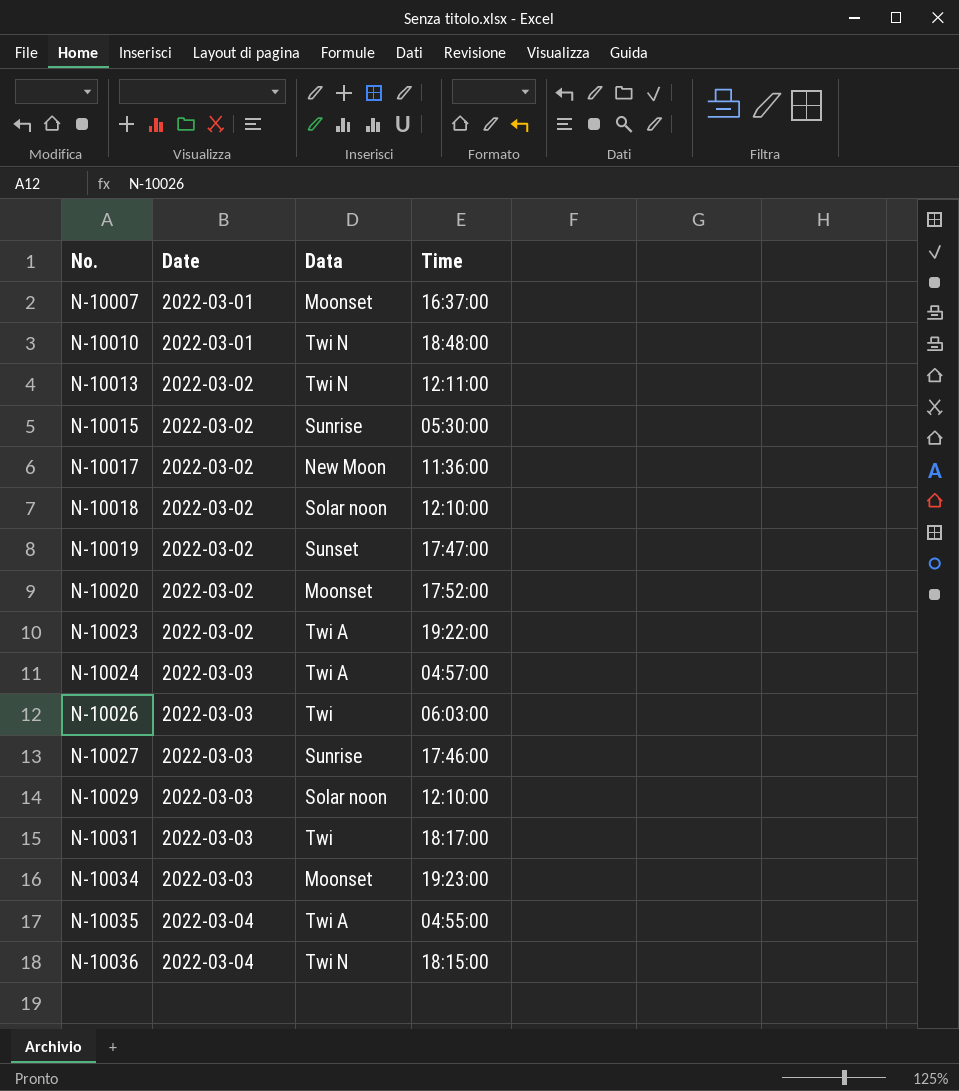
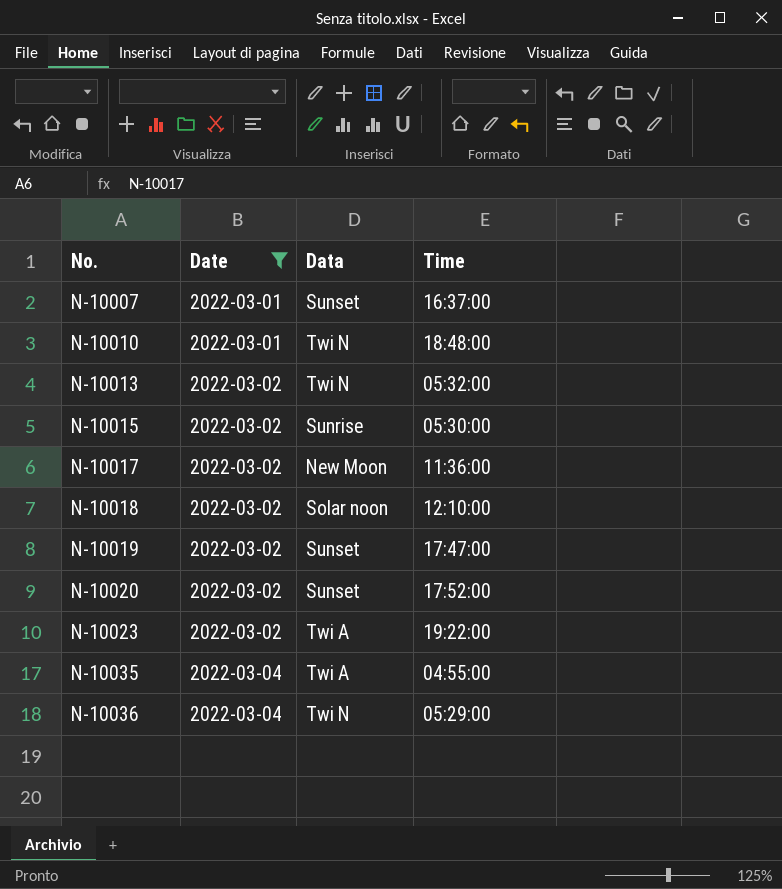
filter: none -> Date != 2022-03-03
N-10007 | Data: Moonset -> Sunset
N-10013 | Time: 12:11:00 -> 05:32:00
N-10020 | Data: Moonset -> Sunset
N-10036 | Time: 18:15:00 -> 05:29:00

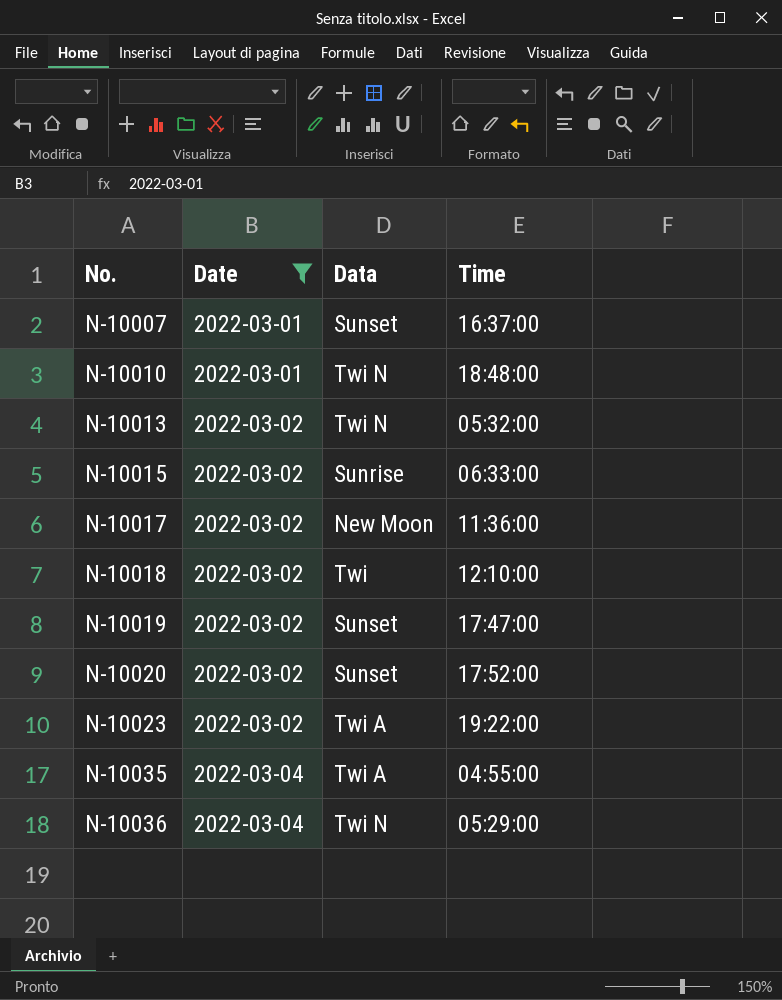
N-10015 | Time: 05:30:00 -> 06:33:00
N-10018 | Data: Solar noon -> Twi

